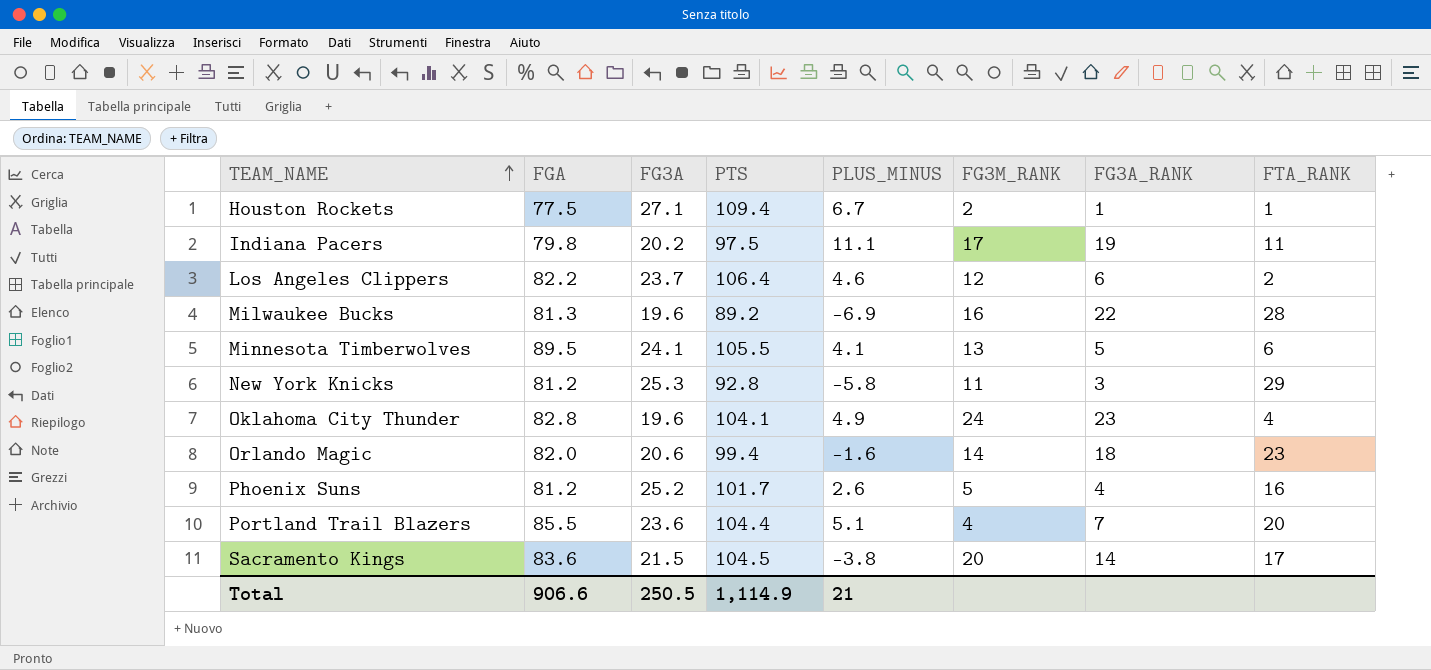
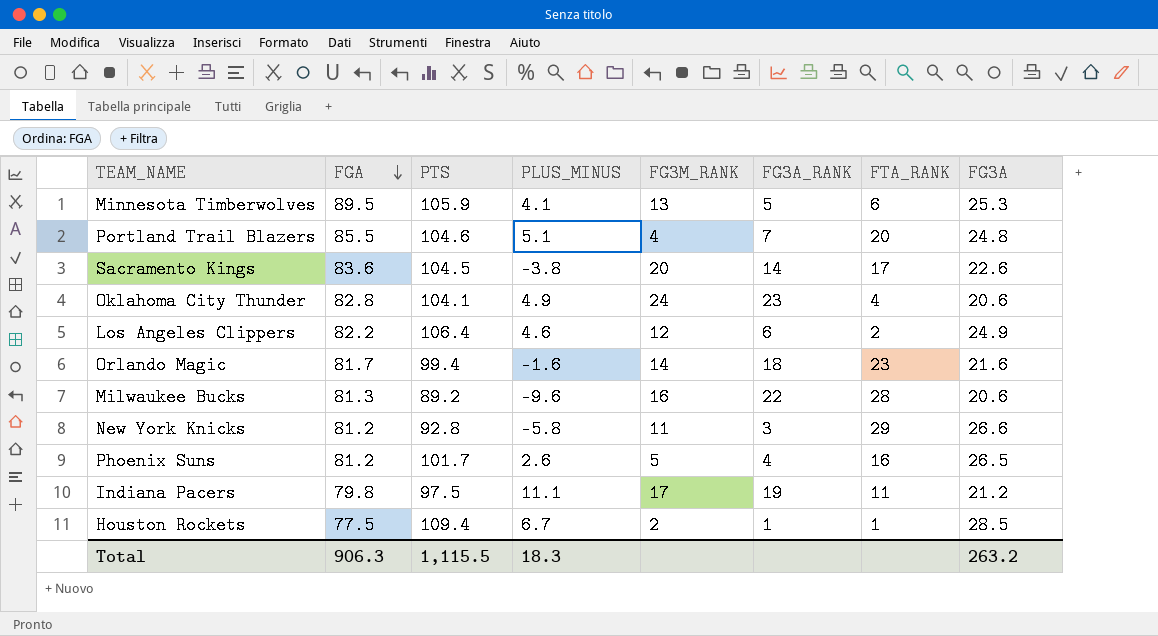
row order: TEAM_NAME ascending -> FGA descending
column FG3A | position: 3 -> 8
Minnesota Timberwolves | PTS: 105.5 -> 105.9
Minnesota Timberwolves | FG3A: 24.1 -> 25.3
Portland Trail Blazers | PTS: 104.4 -> 104.6
Portland Trail Blazers | FG3A: 23.6 -> 24.8
Sacramento Kings | FG3A: 21.5 -> 22.6
Oklahoma City Thunder | FG3A: 19.6 -> 20.6
Los Angeles Clippers | FG3A: 23.7 -> 24.9
Orlando Magic | FGA: 82.0 -> 81.7
Orlando Magic | FG3A: 20.6 -> 21.6
Milwaukee Bucks | PLUS_MINUS: -6.9 -> -9.6
Milwaukee Bucks | FG3A: 19.6 -> 20.6
New York Knicks | FG3A: 25.3 -> 26.6
Phoenix Suns | FG3A: 25.2 -> 26.5
Indiana Pacers | FG3A: 20.2 -> 21.2
Houston Rockets | FG3A: 27.1 -> 28.5
Total | FGA: 906.6 -> 906.3
Total | PTS: 1,114.9 -> 1,115.5
Total | PLUS_MINUS: 21 -> 18.3
Total | FG3A: 250.5 -> 263.2

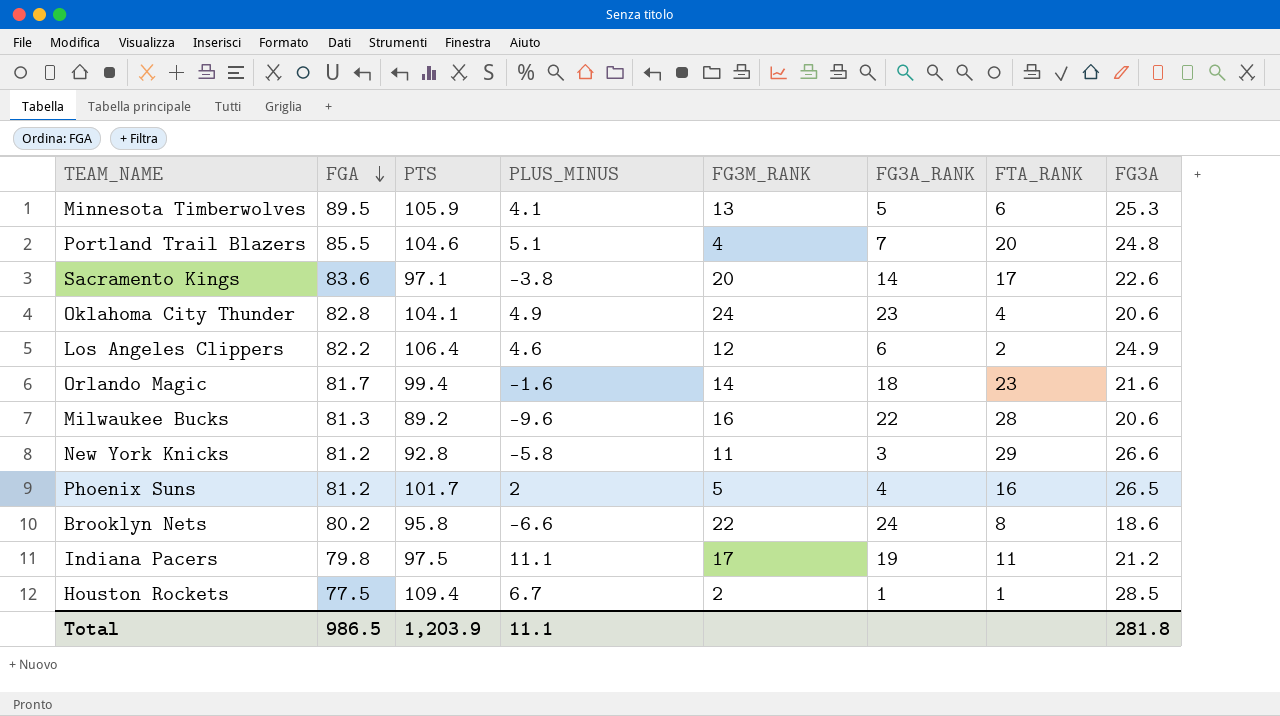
Sacramento Kings | PTS: 104.5 -> 97.1
Phoenix Suns | PLUS_MINUS: 2.6 -> 2
row Brooklyn Nets: none -> 80.2 | 95.8 | -6.6 | 22 | 24 | 8 | 18.6
Total | FGA: 906.3 -> 986.5
Total | PTS: 1,115.5 -> 1,203.9
Total | PLUS_MINUS: 18.3 -> 11.1
Total | FG3A: 263.2 -> 281.8

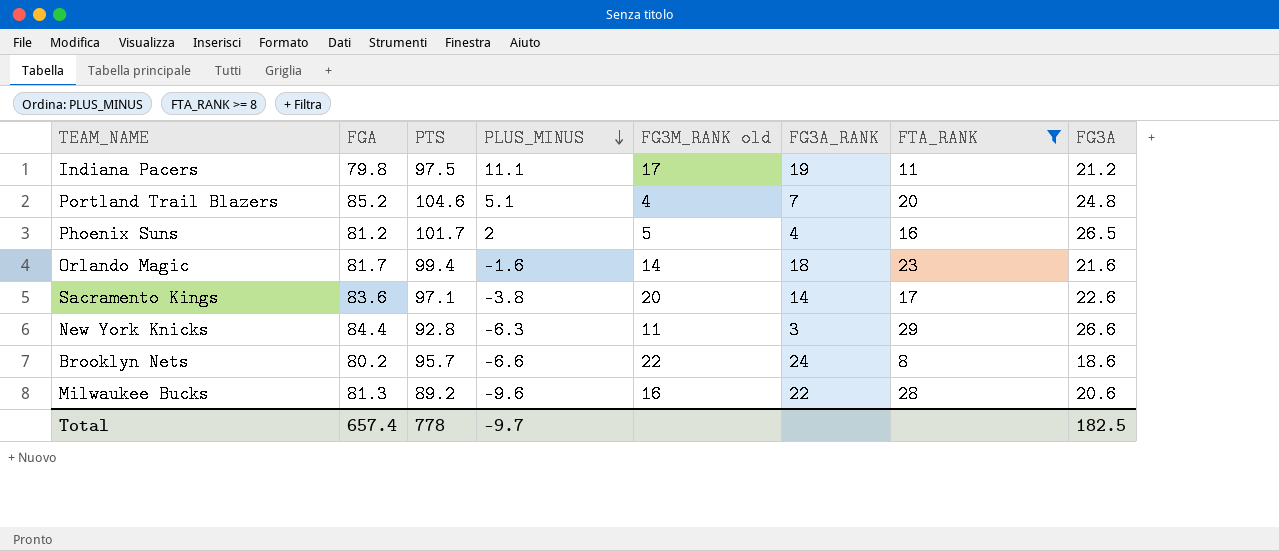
filter: none -> FTA_RANK >= 8
row order: FGA descending -> PLUS_MINUS descending
column name: FG3M_RANK -> FG3M_RANK old
Portland Trail Blazers | FGA: 85.5 -> 85.2
New York Knicks | FGA: 81.2 -> 84.4
New York Knicks | PLUS_MINUS: -5.8 -> -6.3
Brooklyn Nets | PTS: 95.8 -> 95.7
Total | FGA: 986.5 -> 657.4
Total | PTS: 1,203.9 -> 778
Total | PLUS_MINUS: 11.1 -> -9.7
Total | FG3A: 281.8 -> 182.5

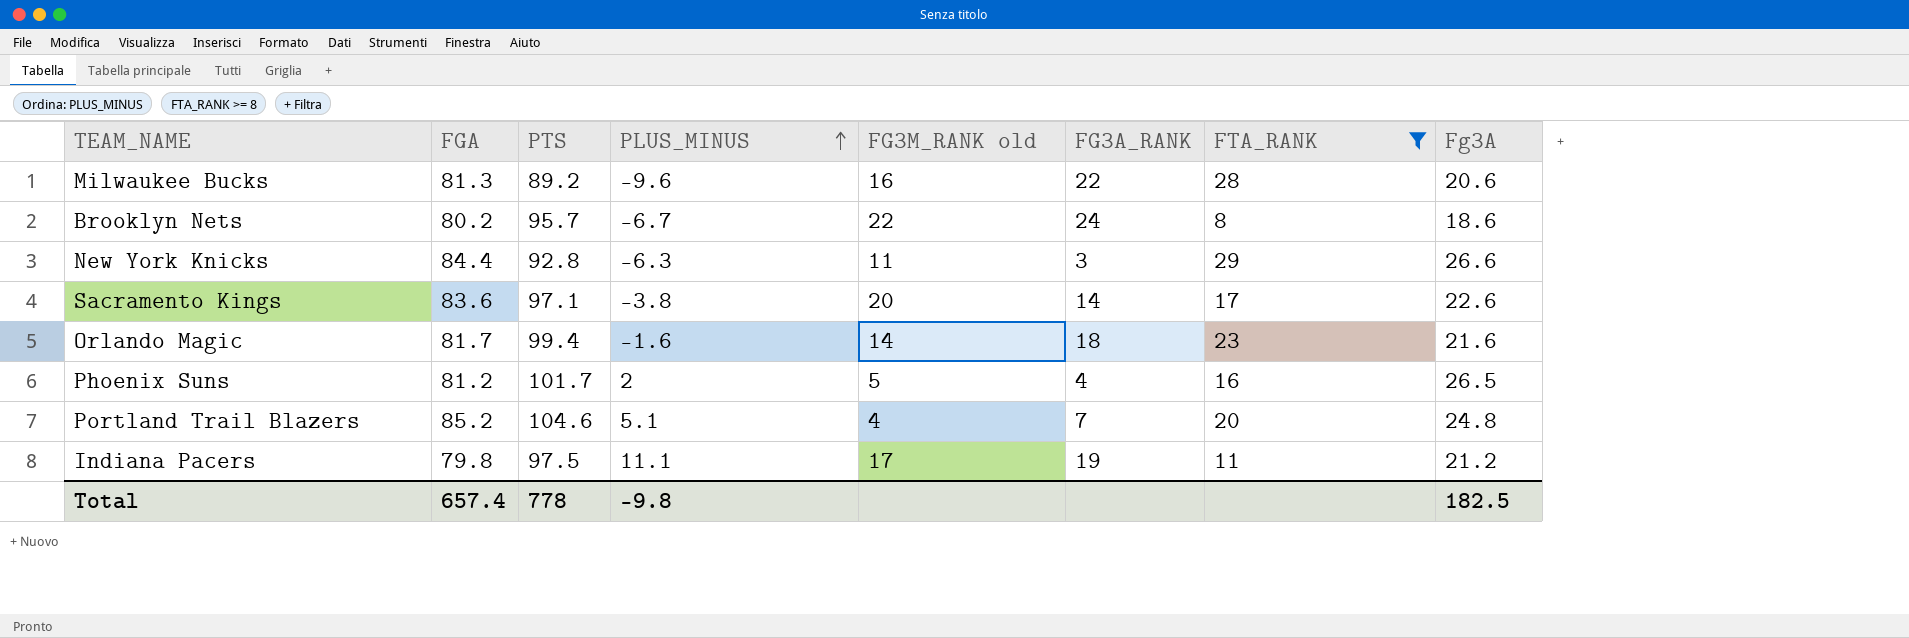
row order: PLUS_MINUS descending -> PLUS_MINUS ascending
column name: FG3A -> Fg3A
Brooklyn Nets | PLUS_MINUS: -6.6 -> -6.7
Total | PLUS_MINUS: -9.7 -> -9.8

